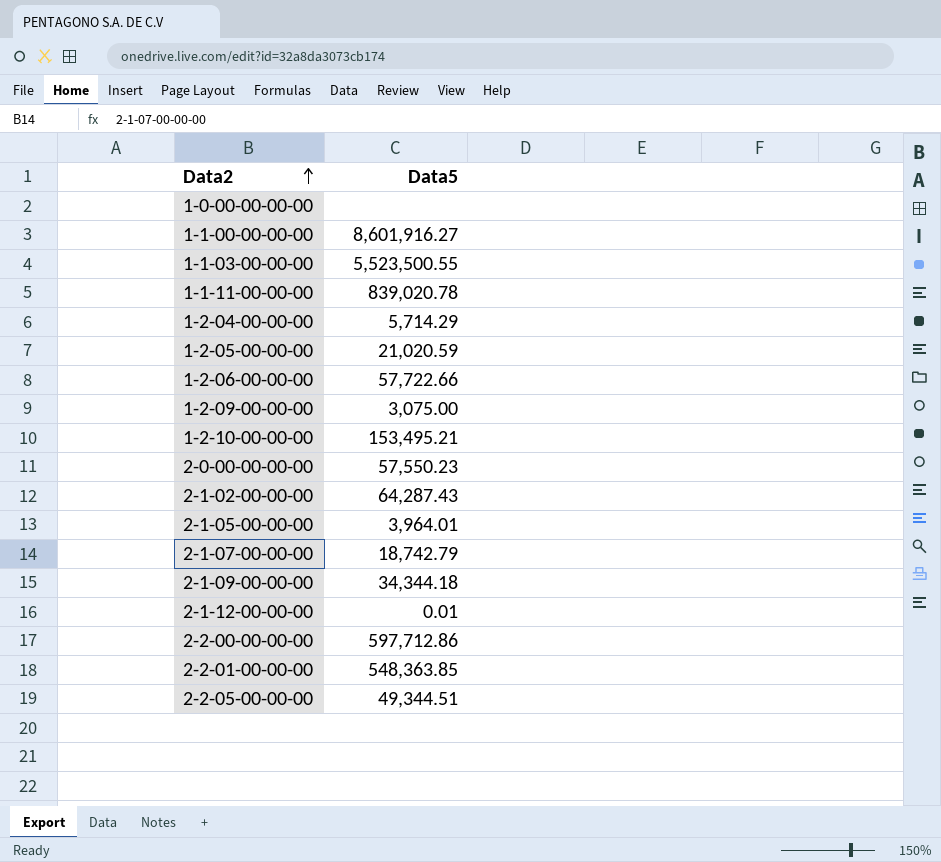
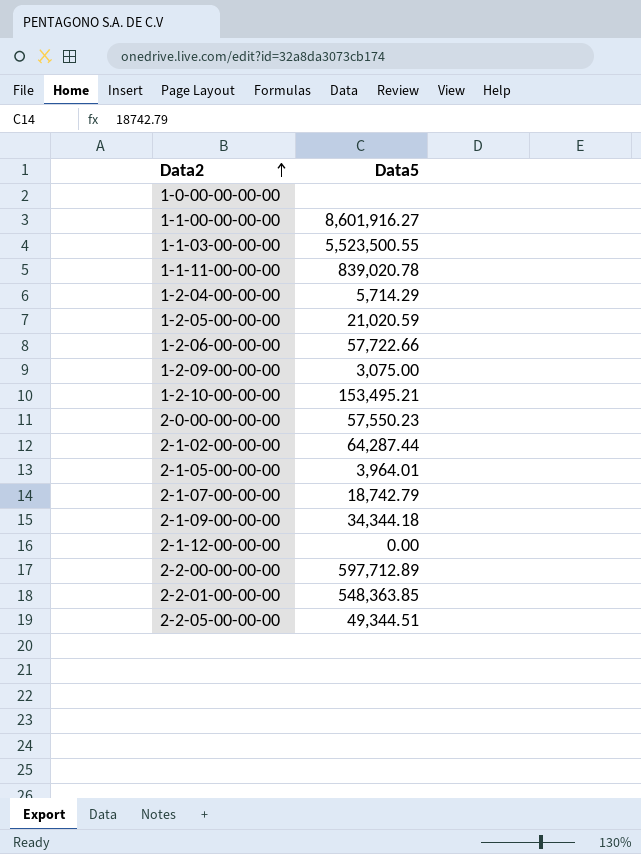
2-1-02-00-00-00 | Data5: 64,287.43 -> 64,287.44
2-1-12-00-00-00 | Data5: 0.01 -> 0.00
2-2-00-00-00-00 | Data5: 597,712.86 -> 597,712.89

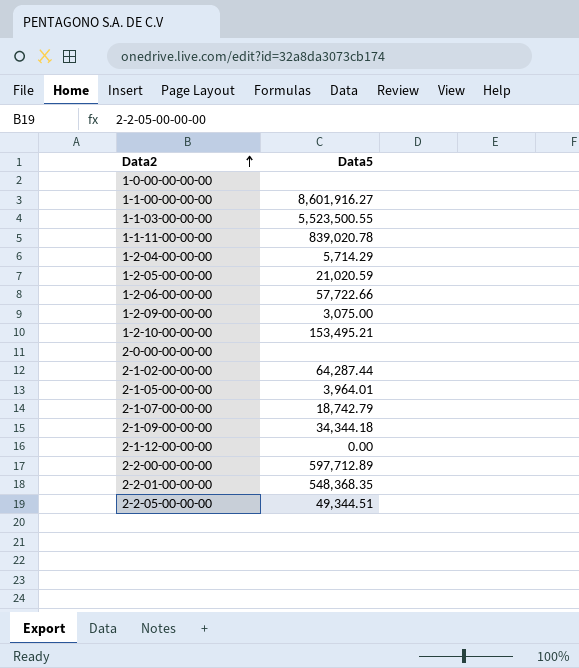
2-0-00-00-00-00 | Data5: 57,550.23 -> none
2-2-01-00-00-00 | Data5: 548,363.85 -> 548,368.35

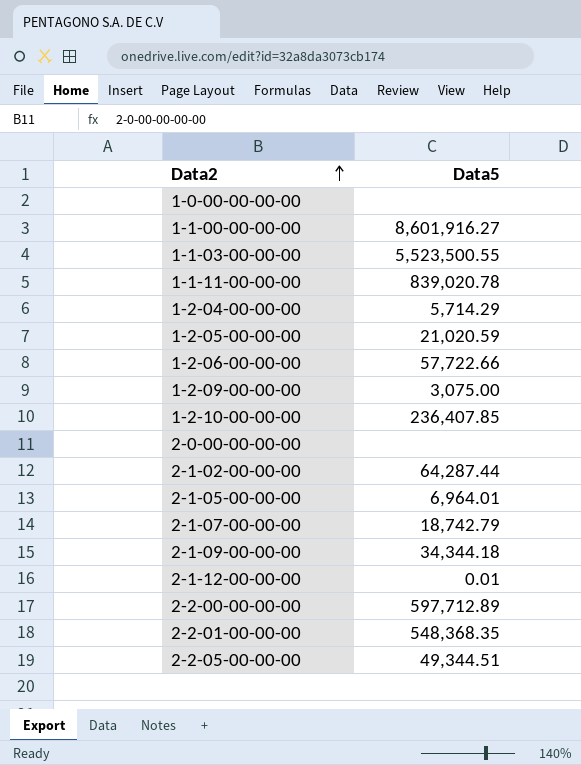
1-2-10-00-00-00 | Data5: 153,495.21 -> 236,407.85
2-1-05-00-00-00 | Data5: 3,964.01 -> 6,964.01
2-1-12-00-00-00 | Data5: 0.00 -> 0.01

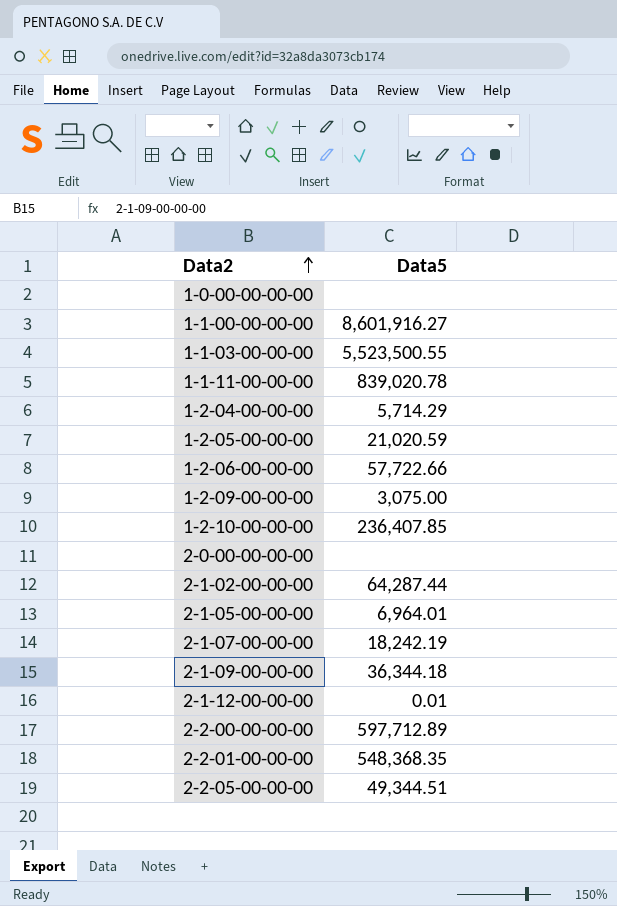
2-1-07-00-00-00 | Data5: 18,742.79 -> 18,242.19
2-1-09-00-00-00 | Data5: 34,344.18 -> 36,344.18

